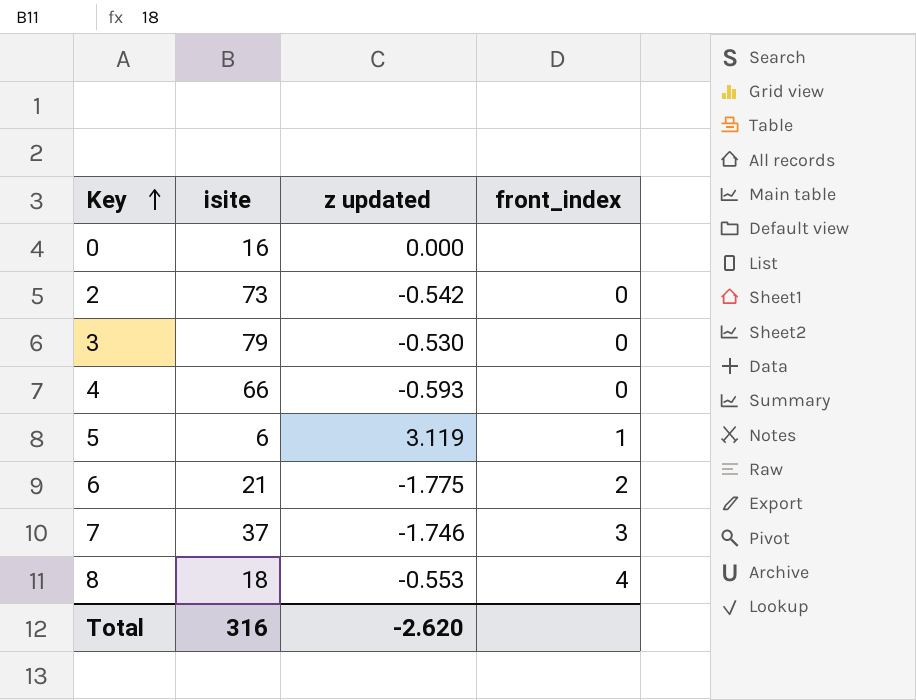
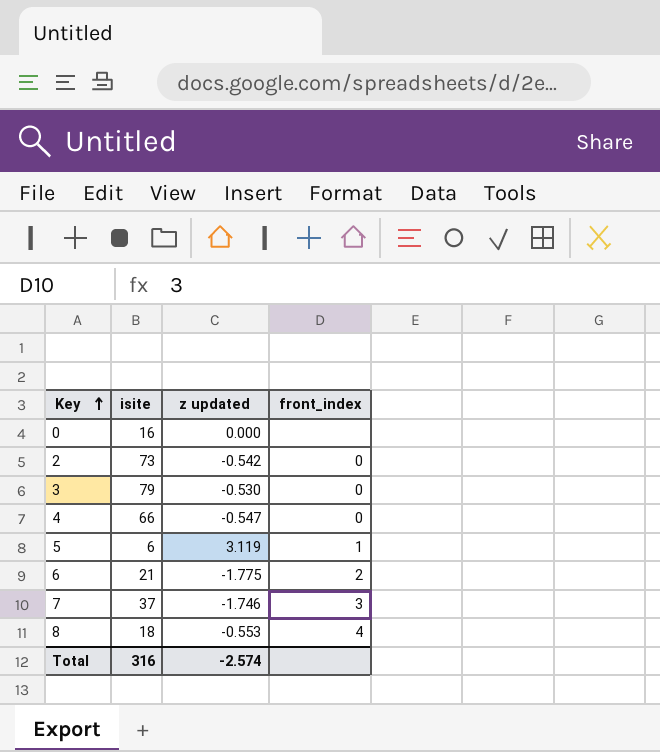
4 | z updated: -0.593 -> -0.547
Total | z updated: -2.620 -> -2.574

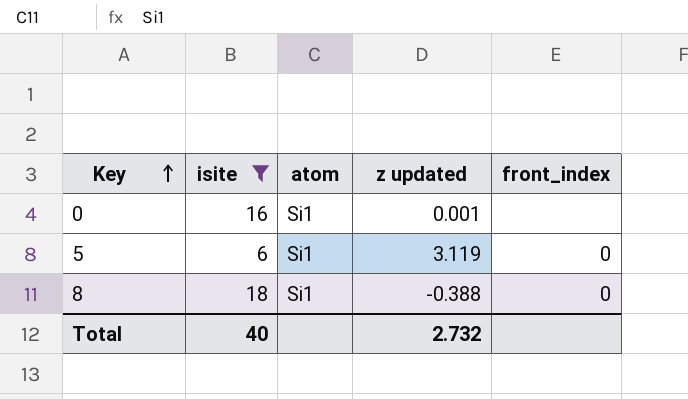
filter: none -> isite <= 18
column atom | position: none -> 3
0 | z updated: 0.000 -> 0.001
5 | front_index: 1 -> 0
8 | z updated: -0.553 -> -0.388
8 | front_index: 4 -> 0
Total | isite: 316 -> 40
Total | z updated: -2.574 -> 2.732

